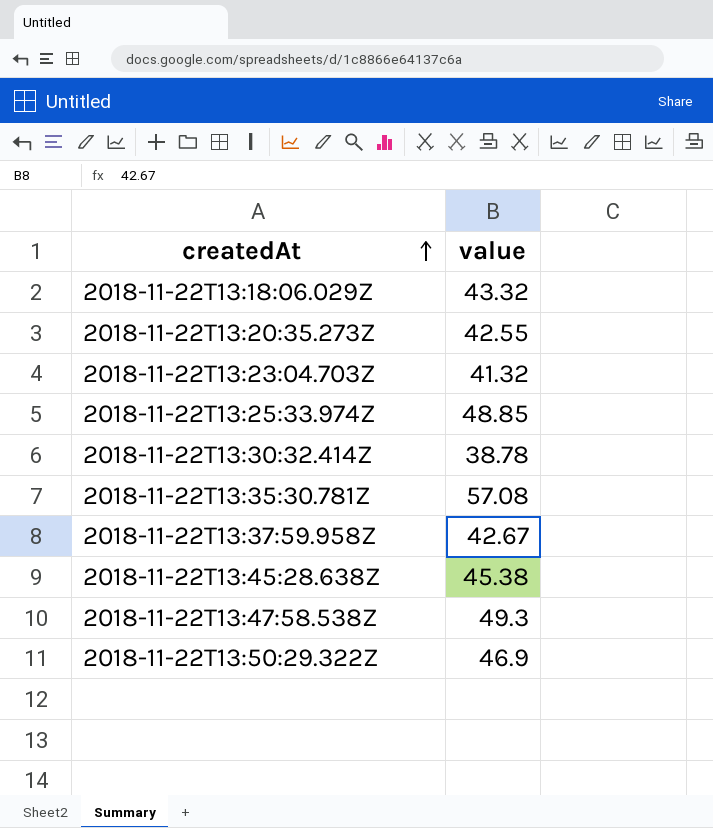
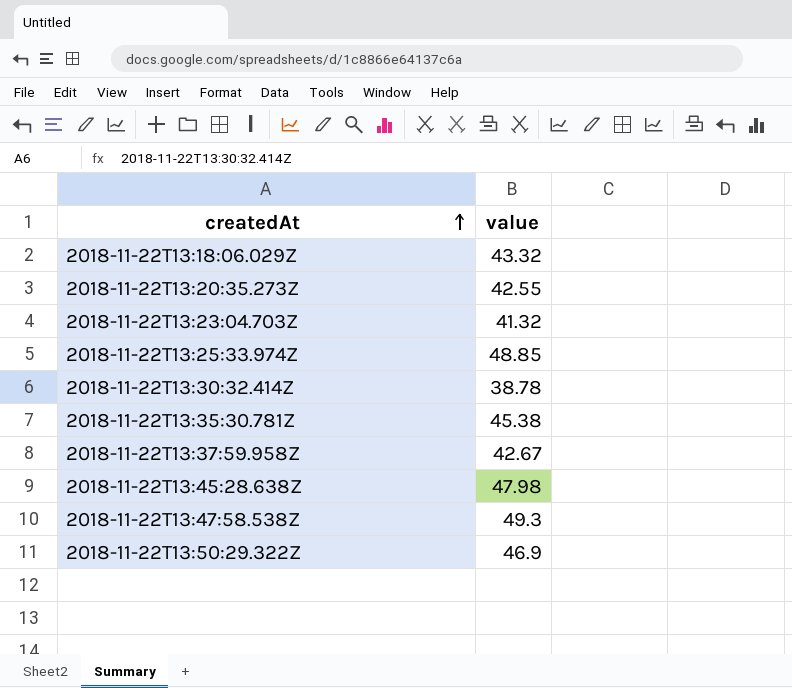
2018-11-22T13:35:30.781Z | value: 57.08 -> 45.38
2018-11-22T13:45:28.638Z | value: 45.38 -> 47.98

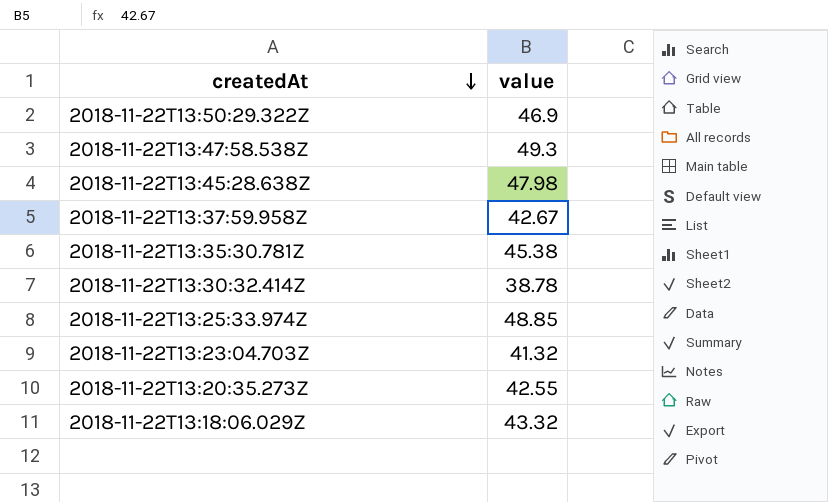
row order: createdAt ascending -> createdAt descending

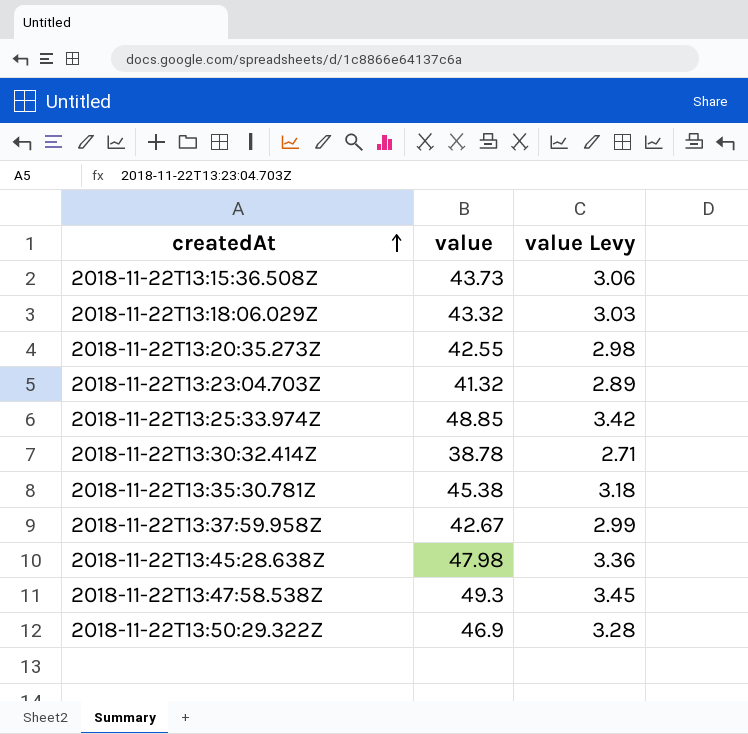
row order: createdAt descending -> createdAt ascending
column value Levy | formula: none -> [value] * 0.07
row 2018-11-22T13:15:36.508Z: none -> 43.73 | 3.06

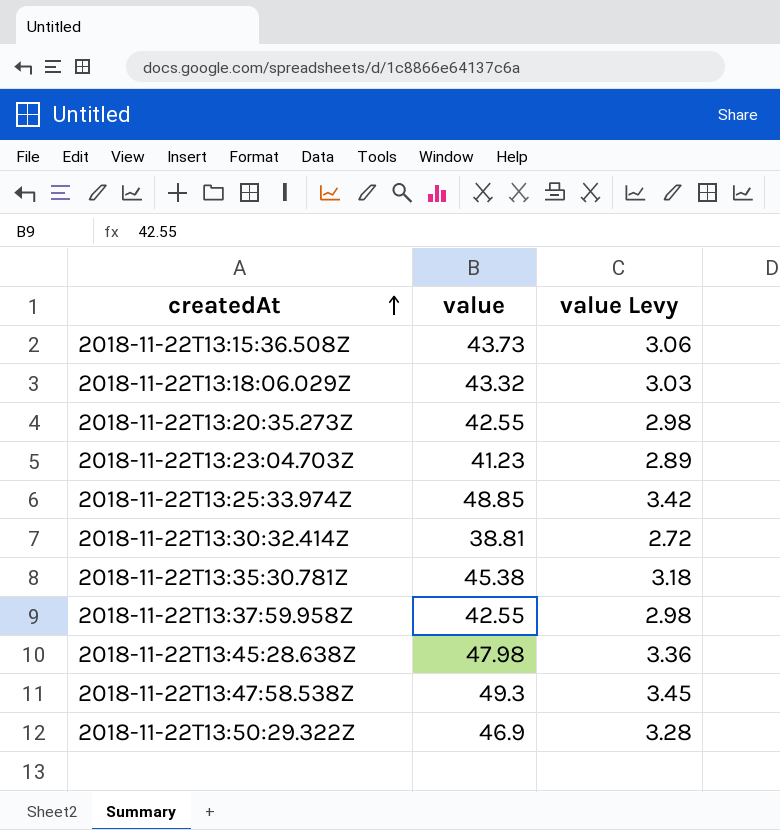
2018-11-22T13:23:04.703Z | value: 41.32 -> 41.23
2018-11-22T13:30:32.414Z | value: 38.78 -> 38.81
2018-11-22T13:30:32.414Z | value Levy: 2.71 -> 2.72
2018-11-22T13:37:59.958Z | value: 42.67 -> 42.55
2018-11-22T13:37:59.958Z | value Levy: 2.99 -> 2.98

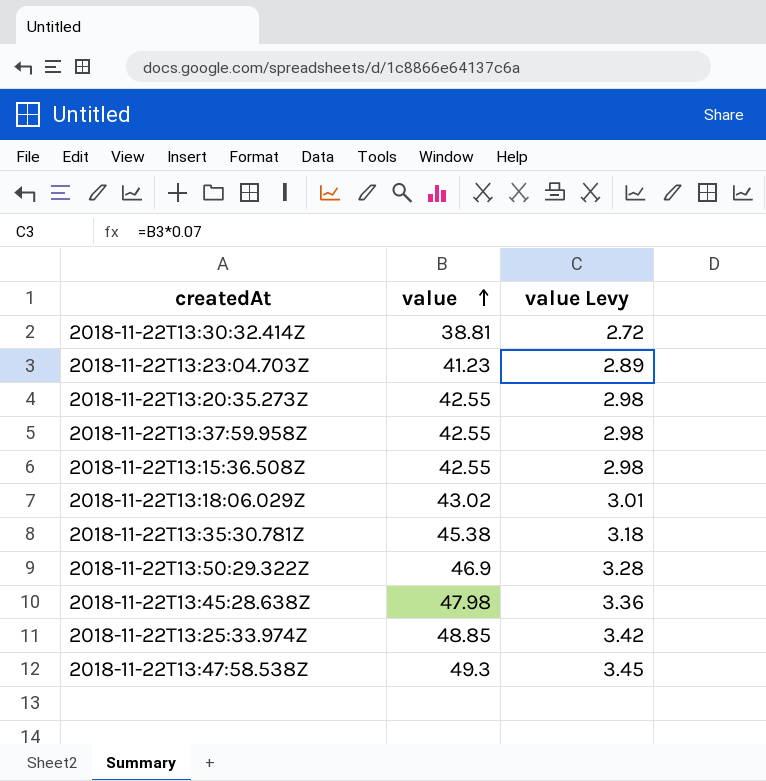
row order: createdAt ascending -> value ascending
2018-11-22T13:15:36.508Z | value: 43.73 -> 42.55
2018-11-22T13:15:36.508Z | value Levy: 3.06 -> 2.98
2018-11-22T13:18:06.029Z | value: 43.32 -> 43.02
2018-11-22T13:18:06.029Z | value Levy: 3.03 -> 3.01

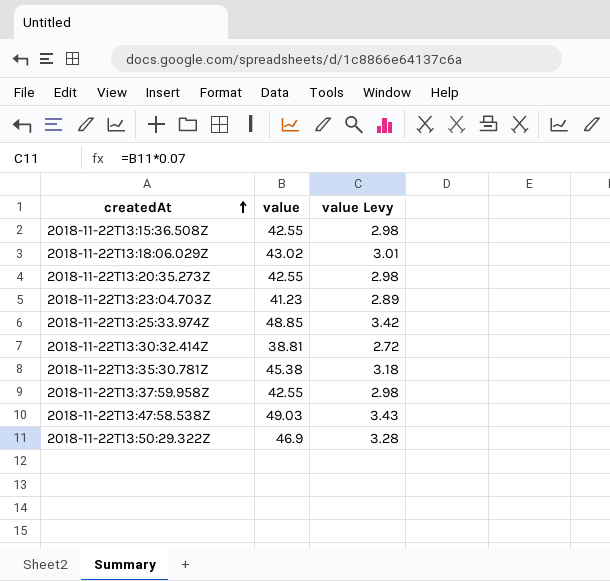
row order: value ascending -> createdAt ascending
row 2018-11-22T13:45:28.638Z: 47.98 | 3.36 -> none
2018-11-22T13:47:58.538Z | value: 49.3 -> 49.03
2018-11-22T13:47:58.538Z | value Levy: 3.45 -> 3.43

